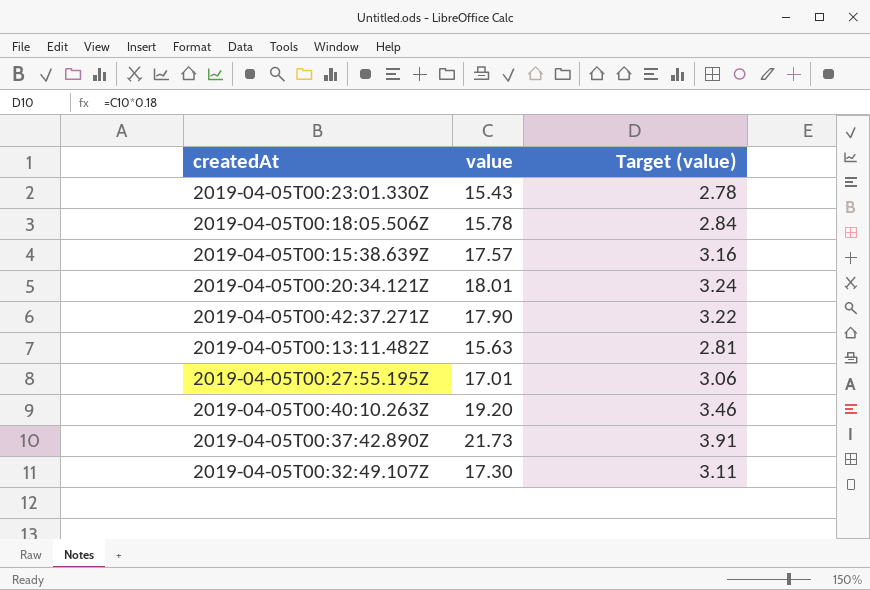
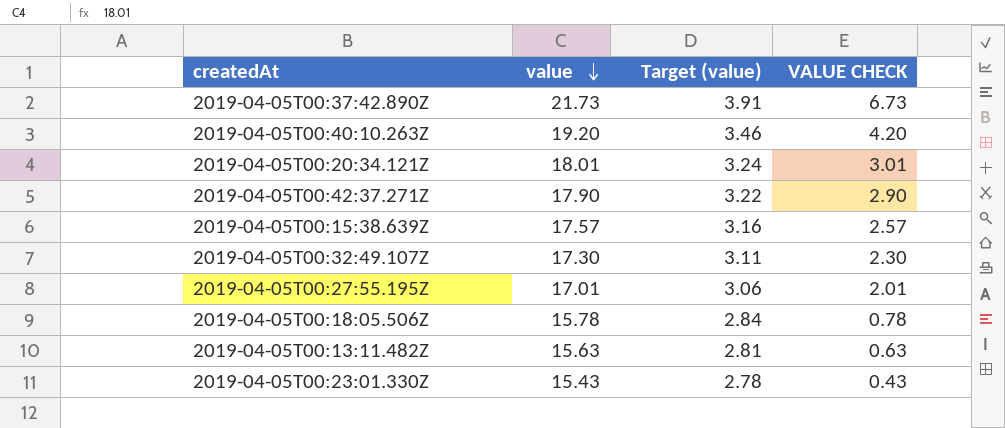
row order: none -> value descending
column VALUE CHECK | formula: none -> [value] - 15

